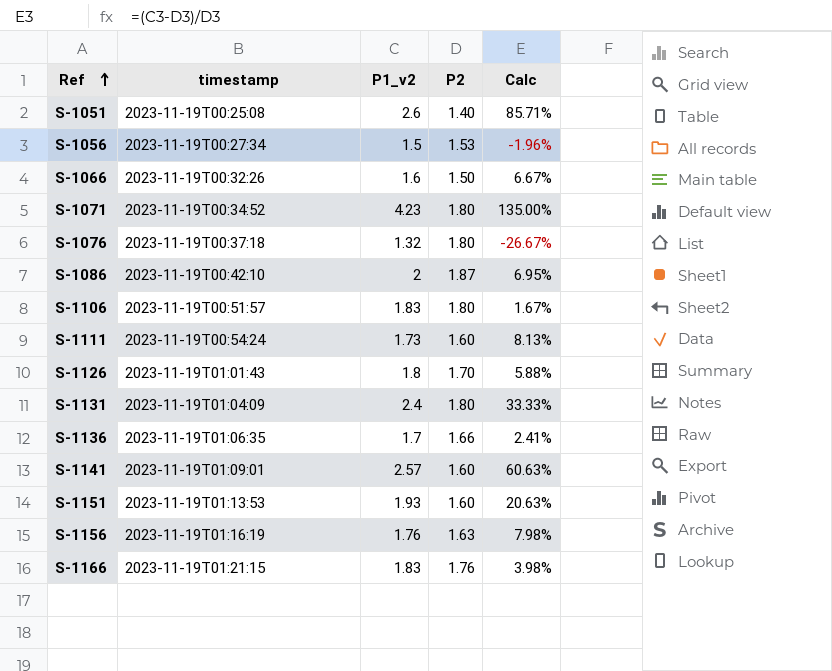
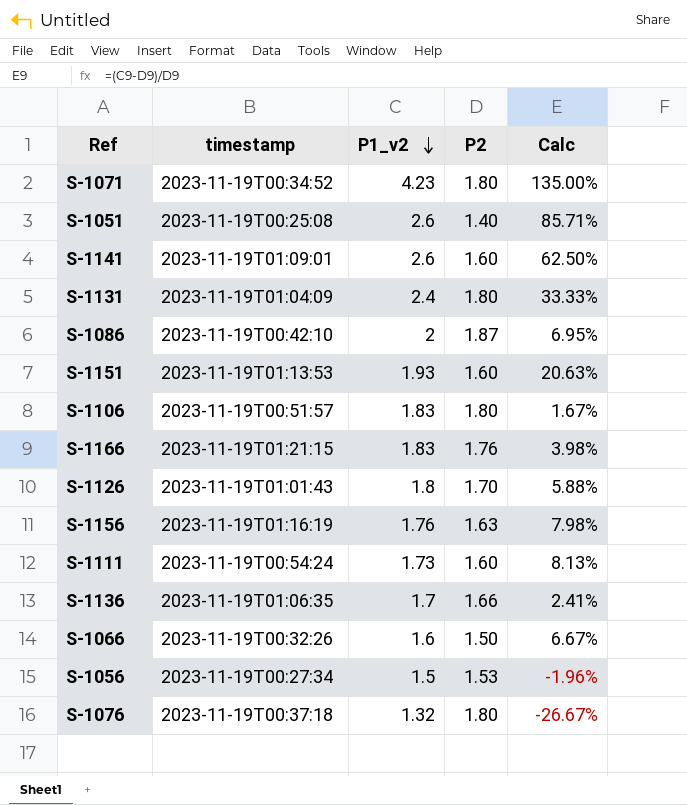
row order: Ref ascending -> P1_v2 descending
S-1141 | P1_v2: 2.57 -> 2.6
S-1141 | Calc: 60.63% -> 62.50%

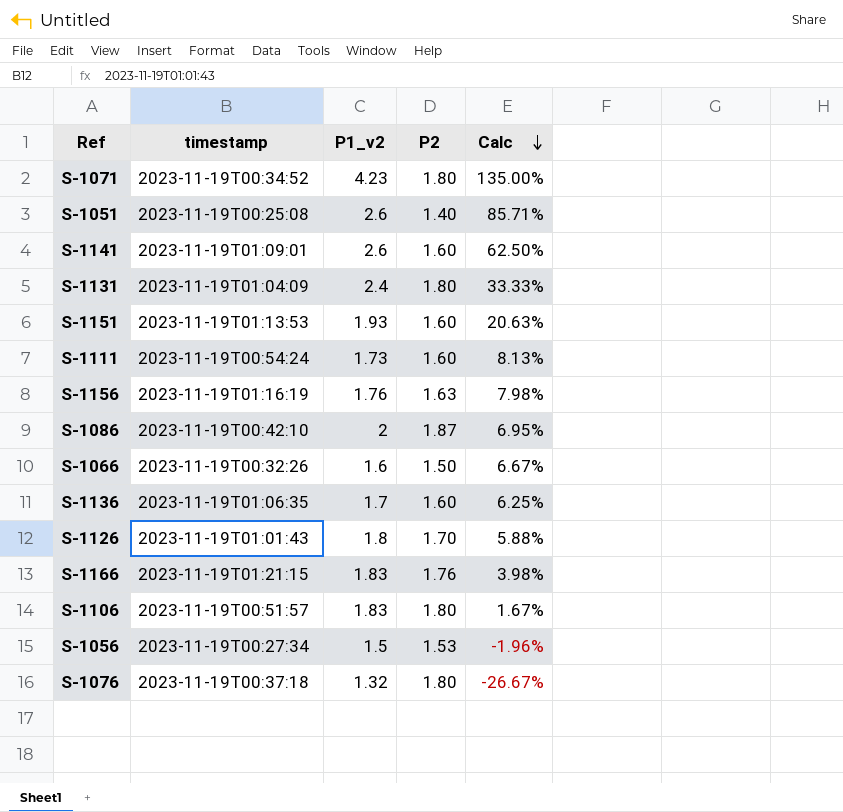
row order: P1_v2 descending -> Calc descending
S-1136 | P2: 1.66 -> 1.60
S-1136 | Calc: 2.41% -> 6.25%

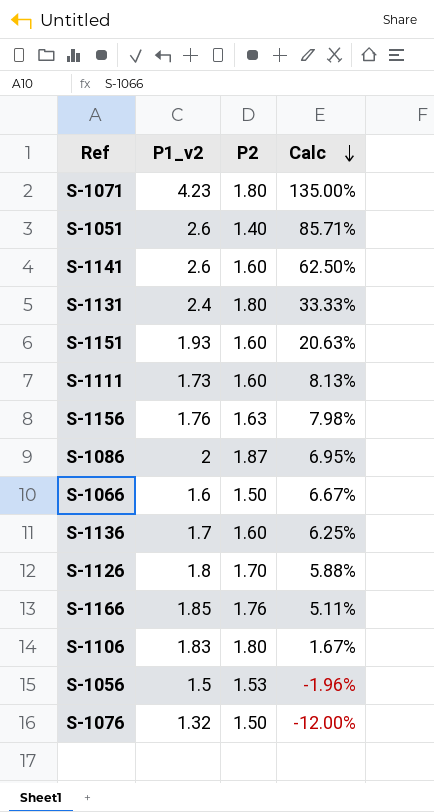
column timestamp | position: 2 -> none
S-1166 | P1_v2: 1.83 -> 1.85
S-1166 | Calc: 3.98% -> 5.11%
S-1076 | P2: 1.80 -> 1.50
S-1076 | Calc: -26.67% -> -12.00%

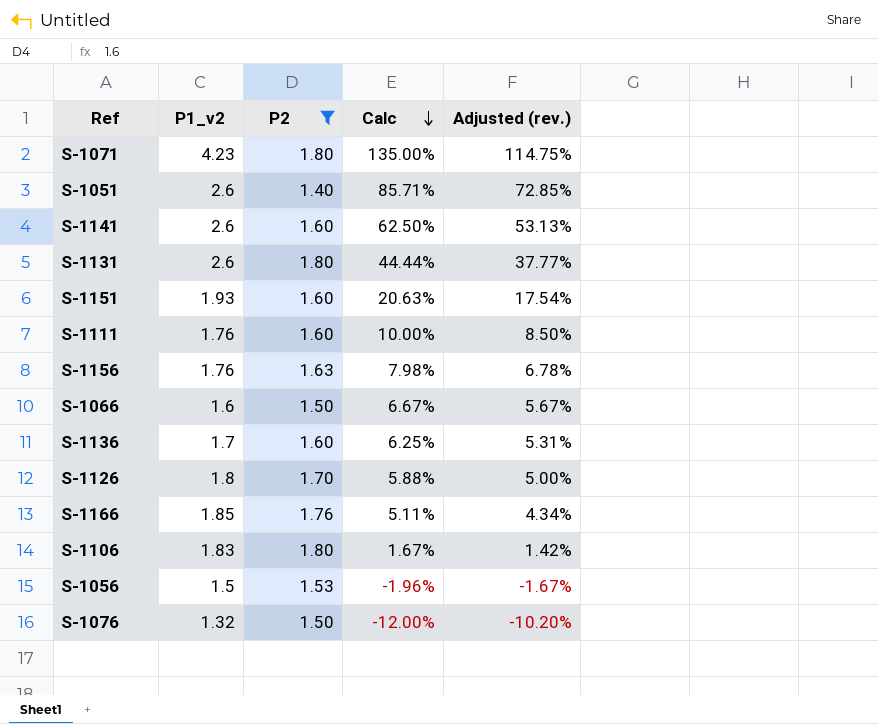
filter: none -> P2 != 1.87
column Adjusted (rev.) | formula: none -> [Calc] * 0.85
S-1131 | P1_v2: 2.4 -> 2.6
S-1131 | Calc: 33.33% -> 44.44%
S-1111 | P1_v2: 1.73 -> 1.76
S-1111 | Calc: 8.13% -> 10.00%

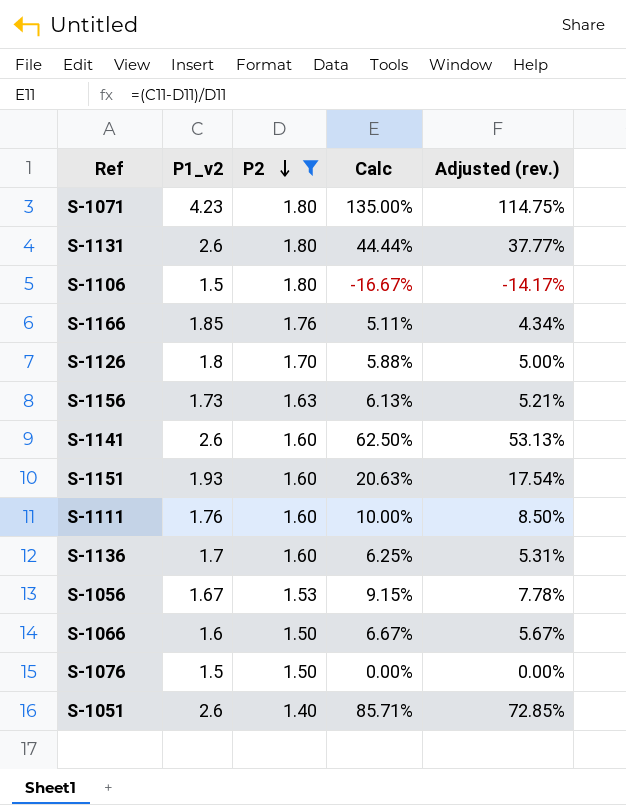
row order: Calc descending -> P2 descending
S-1106 | P1_v2: 1.83 -> 1.5
S-1106 | Calc: 1.67% -> -16.67%
S-1106 | Adjusted (rev.): 1.42% -> -14.17%
S-1156 | P1_v2: 1.76 -> 1.73
S-1156 | Calc: 7.98% -> 6.13%
S-1156 | Adjusted (rev.): 6.78% -> 5.21%
S-1056 | P1_v2: 1.5 -> 1.67
S-1056 | Calc: -1.96% -> 9.15%
S-1056 | Adjusted (rev.): -1.67% -> 7.78%
S-1076 | P1_v2: 1.32 -> 1.5
S-1076 | Calc: -12.00% -> 0.00%
S-1076 | Adjusted (rev.): -10.20% -> 0.00%

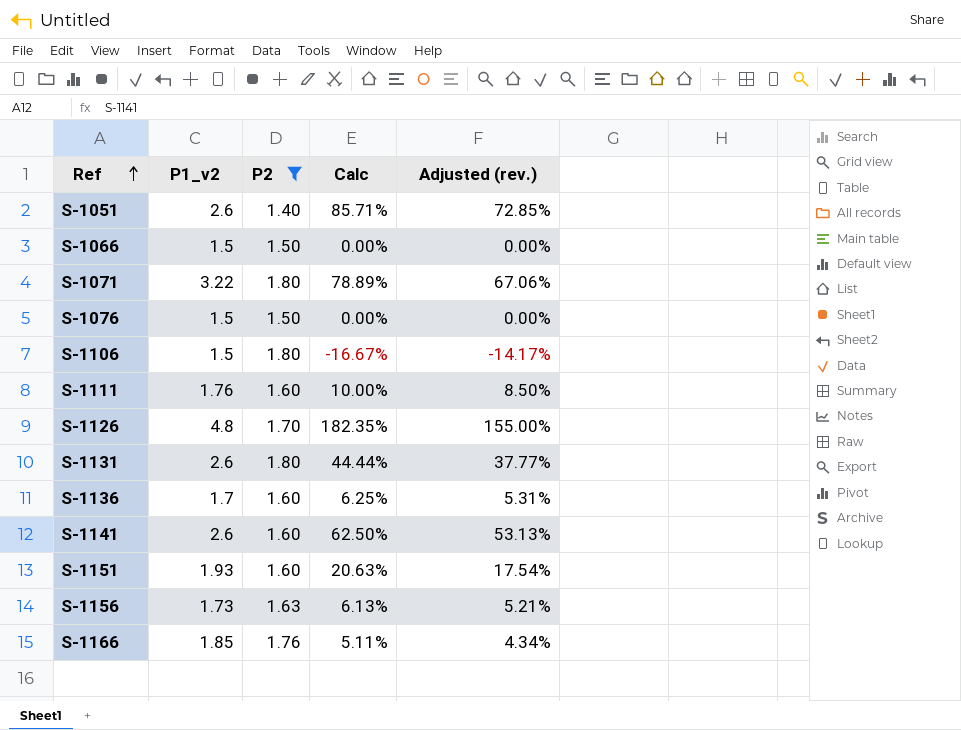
row order: P2 descending -> Ref ascending
row S-1056: 1.67 | 1.53 | 9.15% | 7.78% -> none
S-1066 | P1_v2: 1.6 -> 1.5
S-1066 | Calc: 6.67% -> 0.00%
S-1066 | Adjusted (rev.): 5.67% -> 0.00%
S-1071 | P1_v2: 4.23 -> 3.22
S-1071 | Calc: 135.00% -> 78.89%
S-1071 | Adjusted (rev.): 114.75% -> 67.06%
S-1126 | P1_v2: 1.8 -> 4.8
S-1126 | Calc: 5.88% -> 182.35%
S-1126 | Adjusted (rev.): 5.00% -> 155.00%

